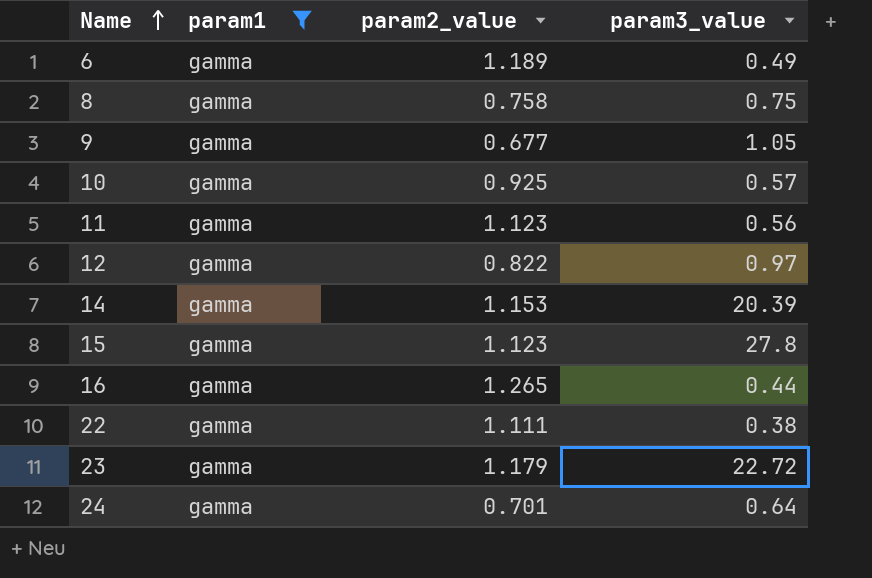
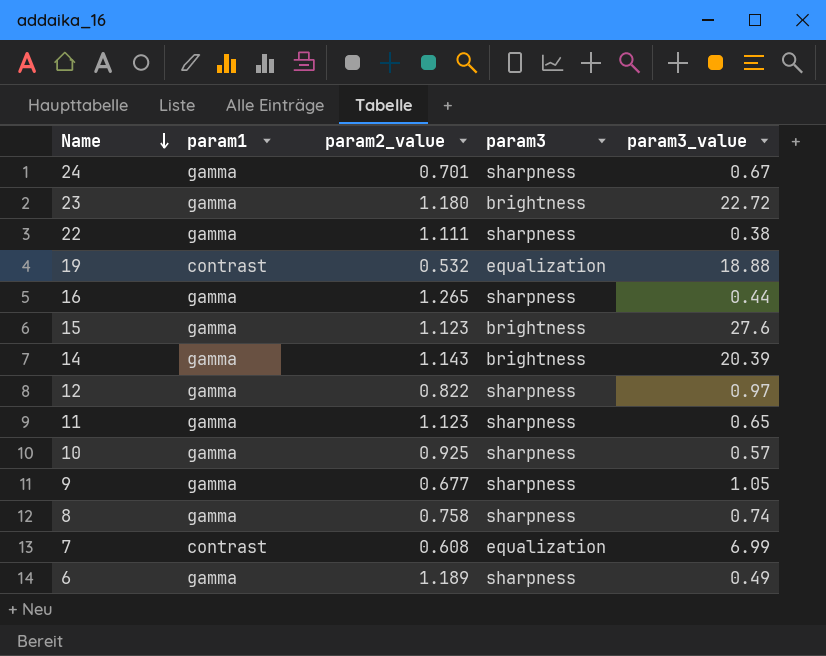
filter: param1 = gamma -> none
row order: Name ascending -> Name descending
column param3 | position: none -> 4
24 | param3_value: 0.64 -> 0.67
23 | param2_value: 1.179 -> 1.180
15 | param3_value: 27.8 -> 27.6
14 | param2_value: 1.153 -> 1.143
11 | param3_value: 0.56 -> 0.65
8 | param3_value: 0.75 -> 0.74

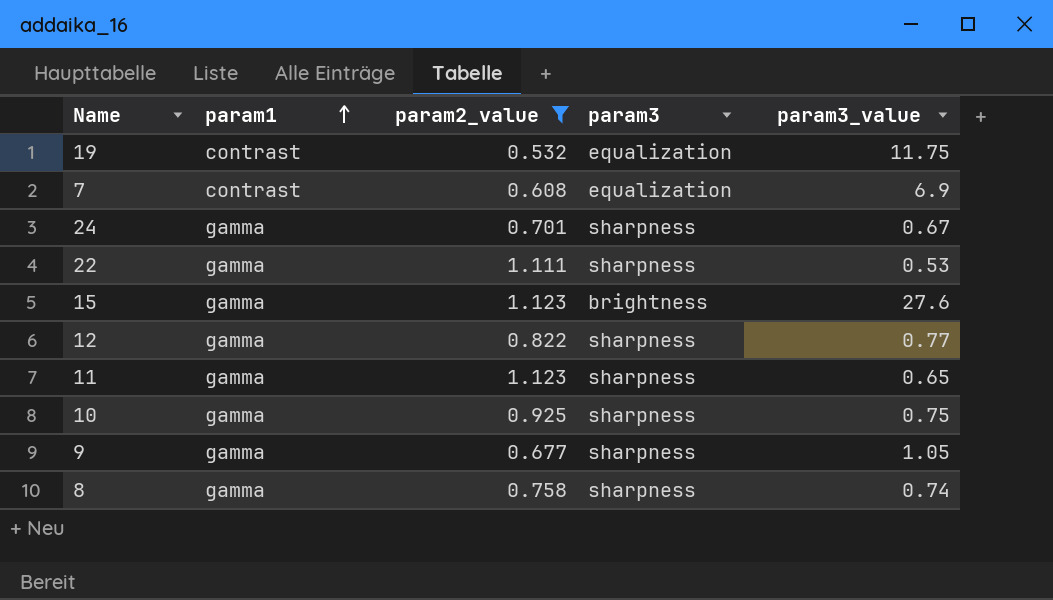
filter: none -> param2_value <= 1.123
row order: Name descending -> param1 ascending
19 | param3_value: 18.88 -> 11.75
7 | param3_value: 6.99 -> 6.9
22 | param3_value: 0.38 -> 0.53
12 | param3_value: 0.97 -> 0.77
10 | param3_value: 0.57 -> 0.75

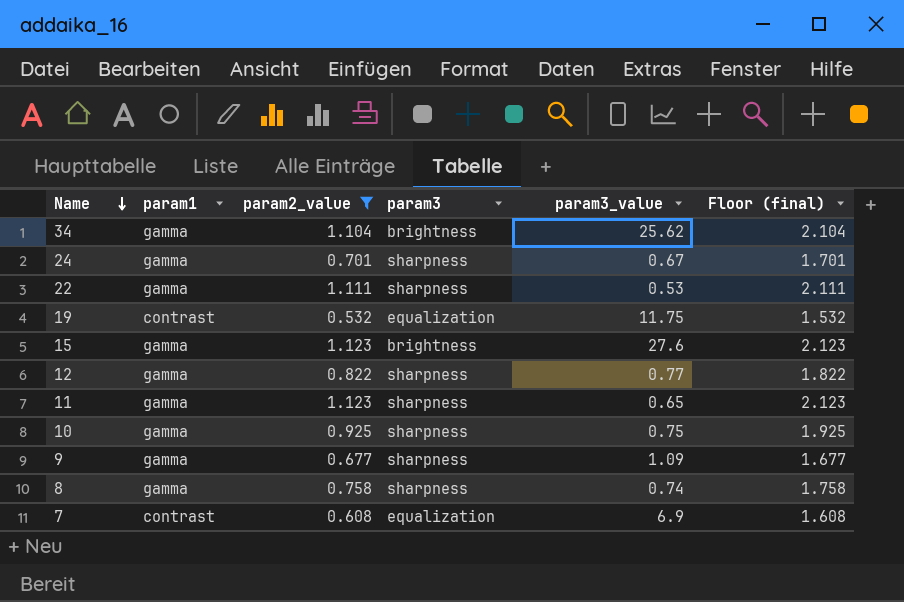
row order: param1 ascending -> Name descending
column Floor (final) | formula: none -> [param2_value] + 1
row 34: none -> gamma | 1.104 | brightness | 25.62 | 2.104
9 | param3_value: 1.05 -> 1.09

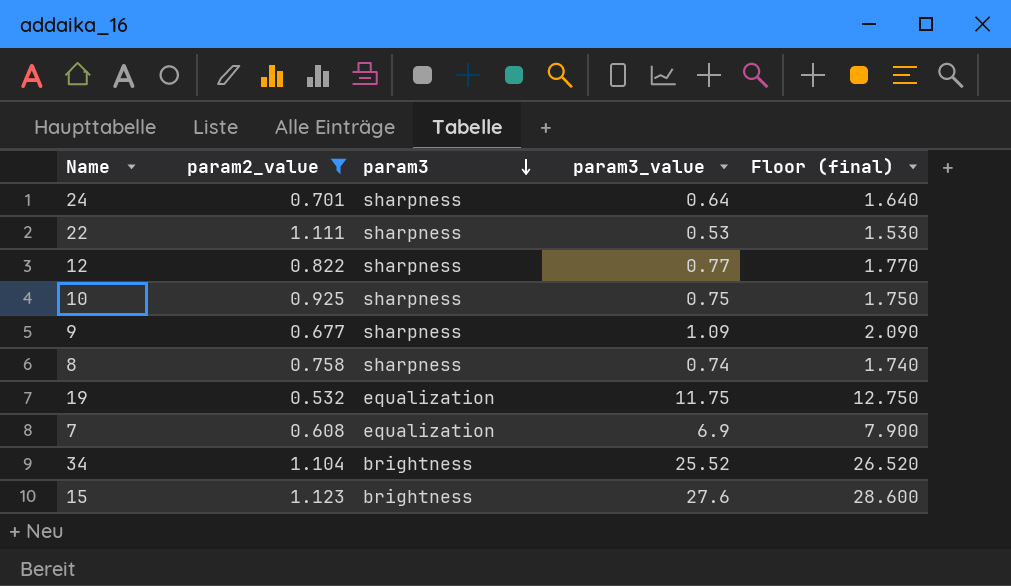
row order: Name descending -> param3 descending
column param1 | position: 2 -> none
column Floor (final) | formula: [param2_value] + 1 -> [param3_value] + 1
row 11: gamma | 1.123 | sharpness | 0.65 | 2.123 -> none
24 | param3_value: 0.67 -> 0.64
34 | param3_value: 25.62 -> 25.52

